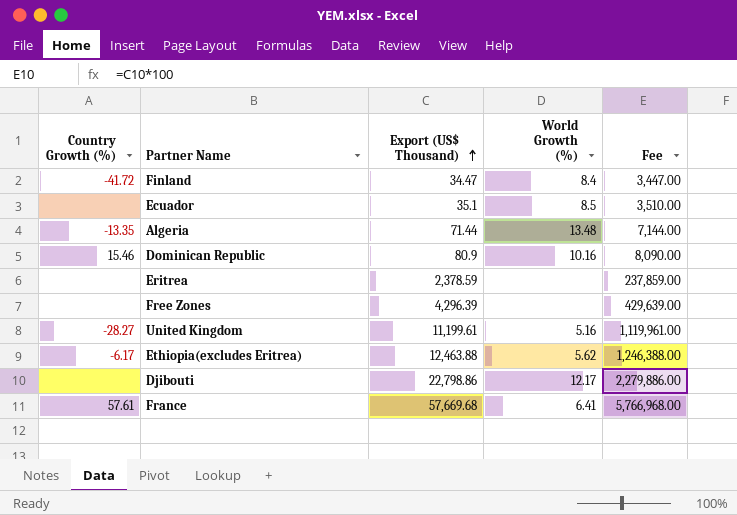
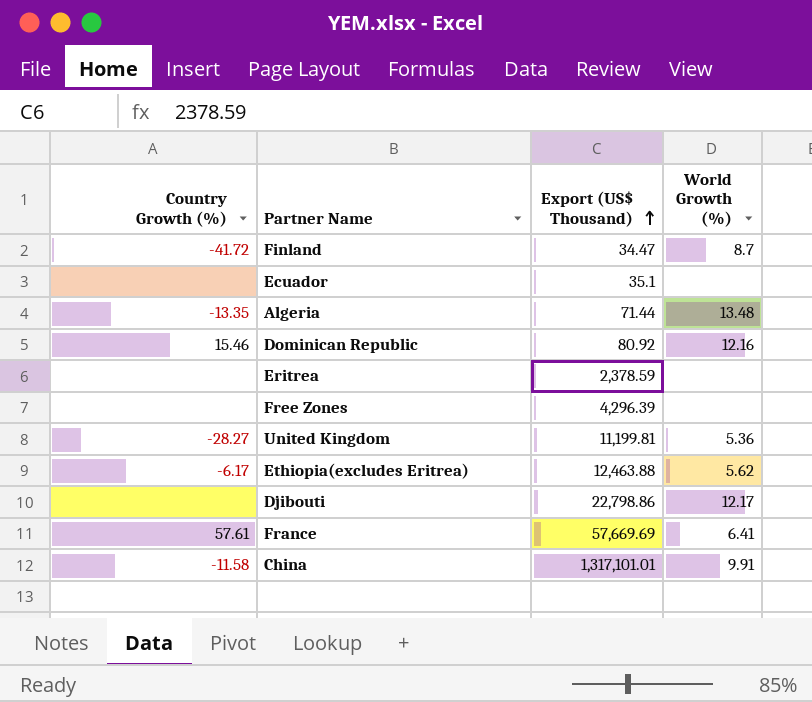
column Fee | formula: [Export (US$ Thousand)] * 100 -> none
Finland | World Growth (%): 8.4 -> 8.7
Ecuador | World Growth (%): 8.5 -> none
Dominican Republic | Export (US$ Thousand): 80.9 -> 80.92
Dominican Republic | World Growth (%): 10.16 -> 12.16
United Kingdom | Export (US$ Thousand): 11,199.61 -> 11,199.81
United Kingdom | World Growth (%): 5.16 -> 5.36
France | Export (US$ Thousand): 57,669.68 -> 57,669.69
row China: none -> -11.58 | 1,317,101.01 | 9.91

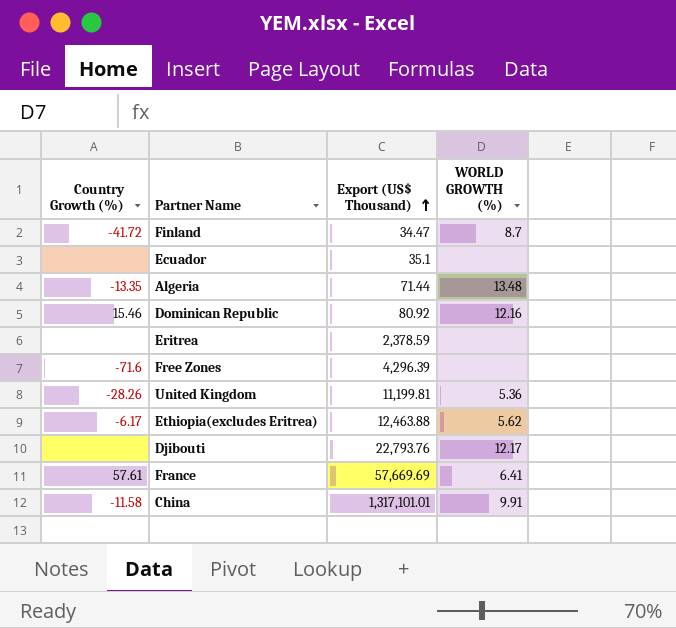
column name: World Growth (%) -> WORLD GROWTH (%)
Free Zones | Country Growth (%): none -> -71.6
United Kingdom | Country Growth (%): -28.27 -> -28.26
Djibouti | Export (US$ Thousand): 22,798.86 -> 22,793.76

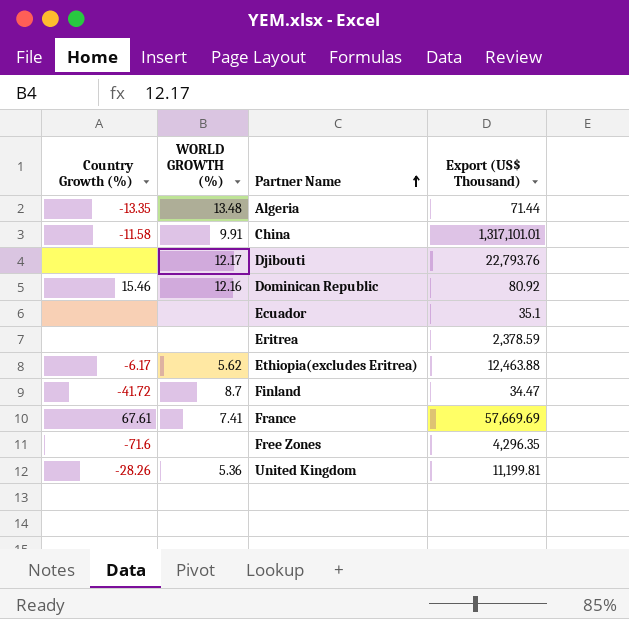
row order: Export (US$ Thousand) ascending -> Partner Name ascending
column WORLD GROWTH (%) | position: 4 -> 2
France | Country Growth (%): 57.61 -> 67.61
France | WORLD GROWTH (%): 6.41 -> 7.41
Free Zones | Export (US$ Thousand): 4,296.39 -> 4,296.35

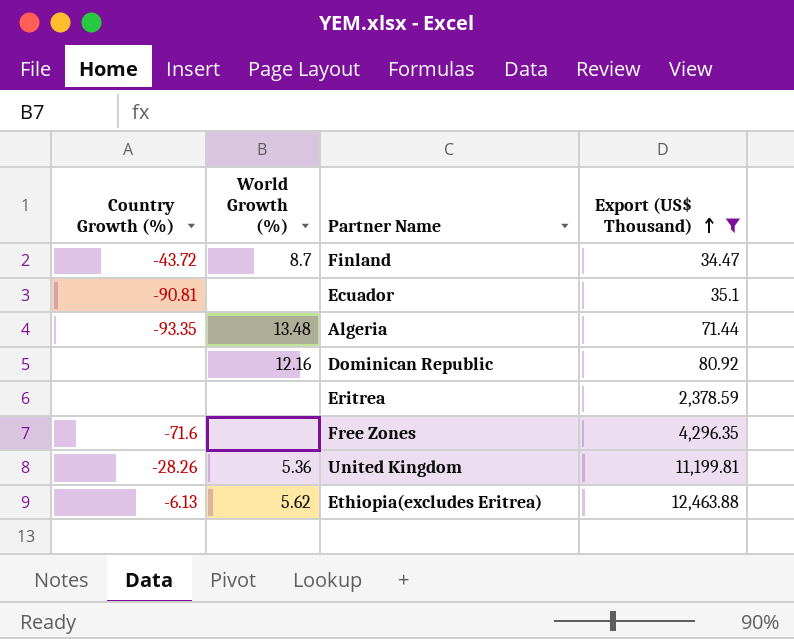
filter: none -> Export (US$ Thousand) <= 12,463.88
row order: Partner Name ascending -> Export (US$ Thousand) ascending
column name: WORLD GROWTH (%) -> World Growth (%)
Finland | Country Growth (%): -41.72 -> -43.72
Ecuador | Country Growth (%): none -> -90.81
Algeria | Country Growth (%): -13.35 -> -93.35
Dominican Republic | Country Growth (%): 15.46 -> none
Ethiopia(excludes Eritrea) | Country Growth (%): -6.17 -> -6.13

